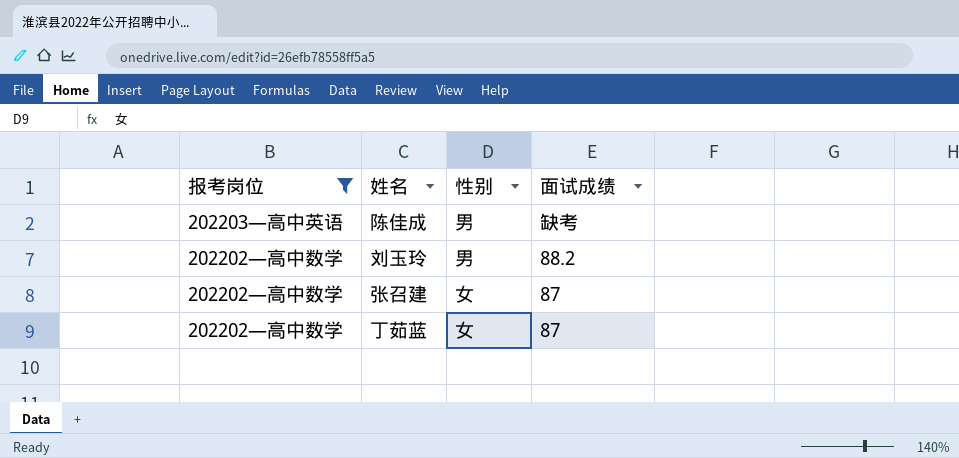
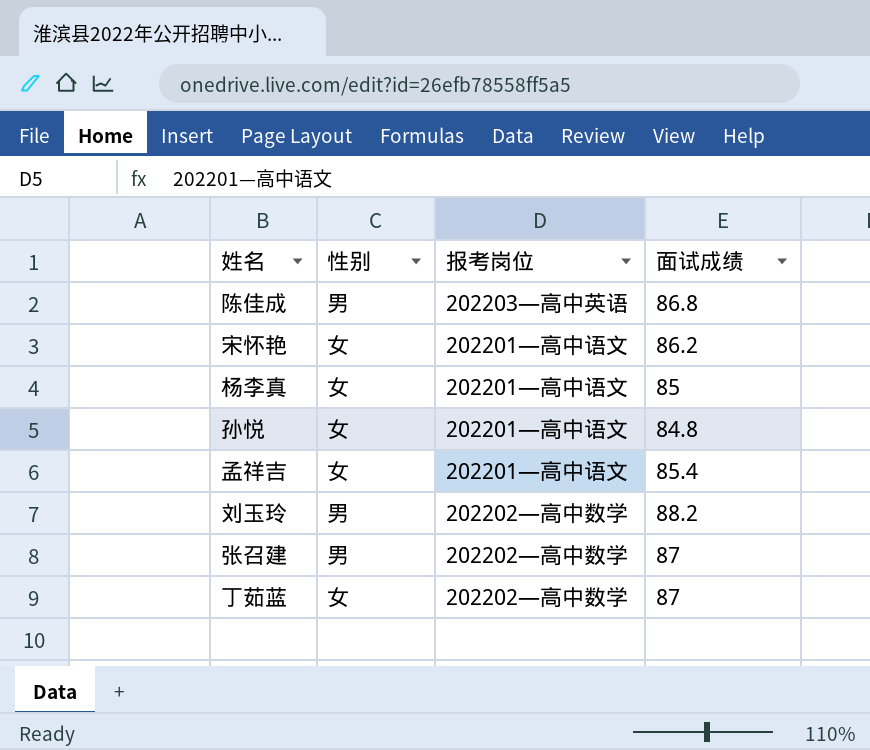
filter: 报考岗位 != 202201—高中语文 -> none
column 报考岗位 | position: 1 -> 3
陈佳成 | 面试成绩: 缺考 -> 86.8
张召建 | 性别: 女 -> 男

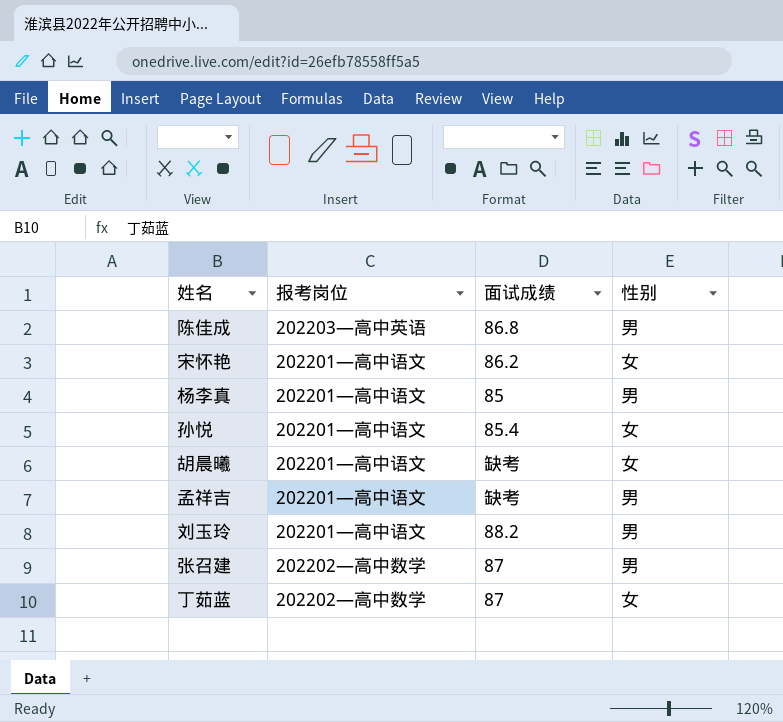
column 性别 | position: 2 -> 4
杨李真 | 性别: 女 -> 男
孙悦 | 面试成绩: 84.8 -> 85.4
row 胡晨曦: none -> 202201—高中语文 | 缺考 | 女
孟祥吉 | 面试成绩: 85.4 -> 缺考
孟祥吉 | 性别: 女 -> 男
刘玉玲 | 报考岗位: 202202—高中数学 -> 202201—高中语文

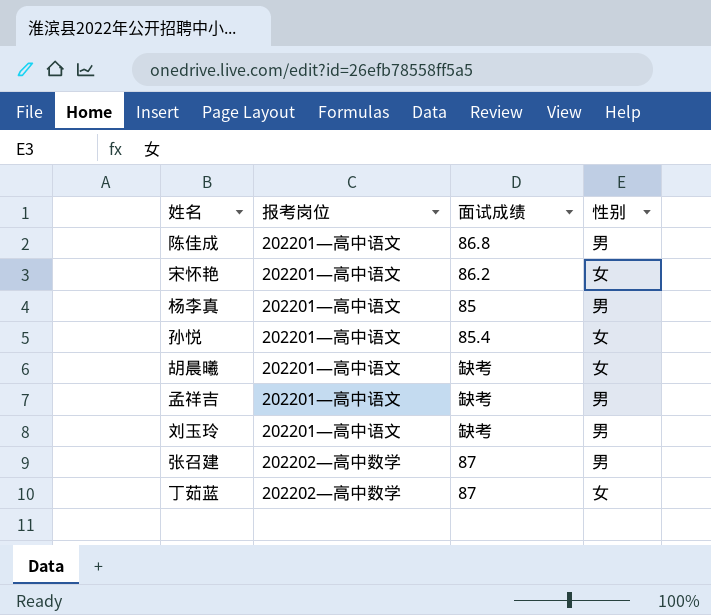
陈佳成 | 报考岗位: 202203—高中英语 -> 202201—高中语文
刘玉玲 | 面试成绩: 88.2 -> 缺考

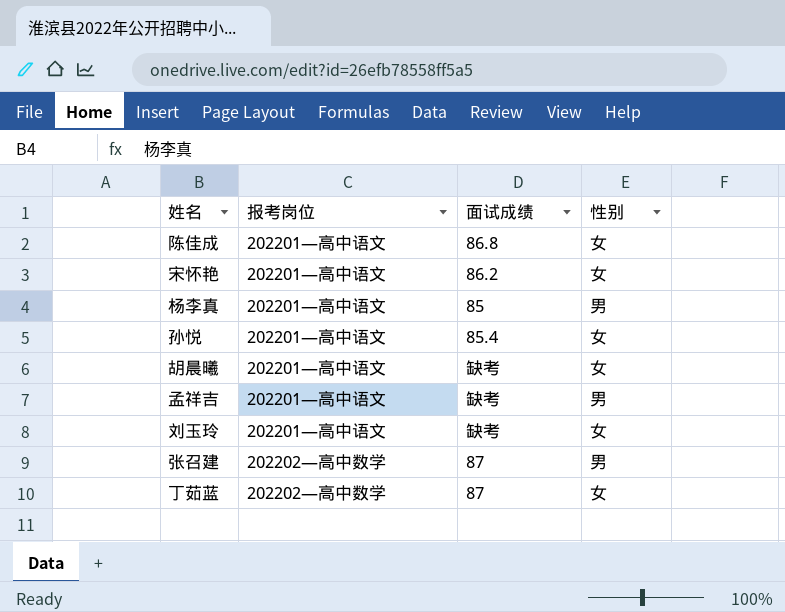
陈佳成 | 性别: 男 -> 女
刘玉玲 | 性别: 男 -> 女

